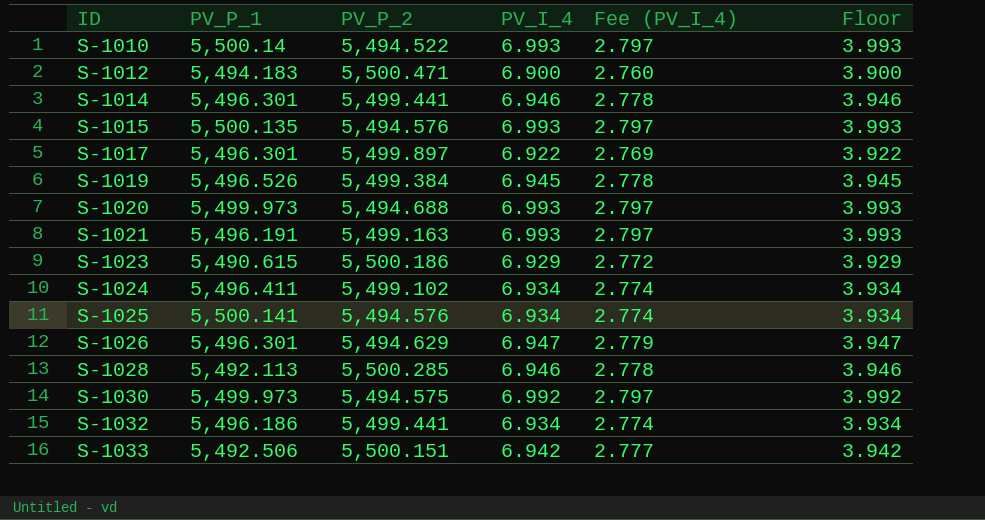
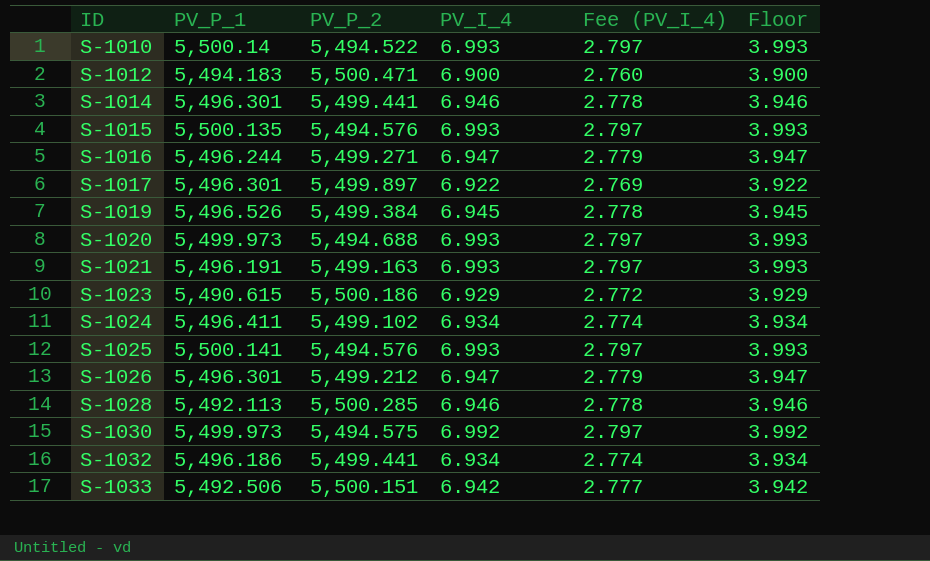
row S-1016: none -> 5,496.244 | 5,499.271 | 6.947 | 2.779 | 3.947
S-1025 | PV_I_4: 6.934 -> 6.993
S-1025 | Fee (PV_I_4): 2.774 -> 2.797
S-1025 | Floor: 3.934 -> 3.993
S-1026 | PV_P_2: 5,494.629 -> 5,499.212

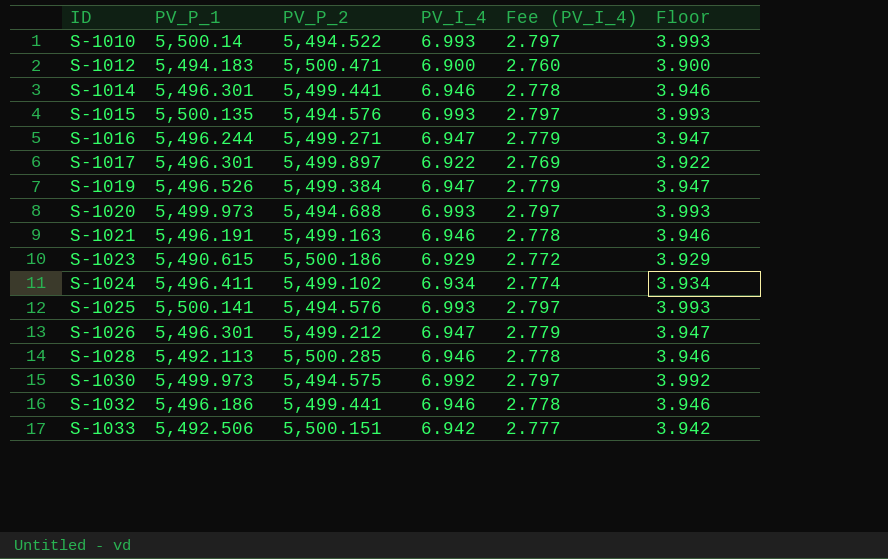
S-1019 | PV_I_4: 6.945 -> 6.947
S-1019 | Fee (PV_I_4): 2.778 -> 2.779
S-1019 | Floor: 3.945 -> 3.947
S-1021 | PV_I_4: 6.993 -> 6.946
S-1021 | Fee (PV_I_4): 2.797 -> 2.778
S-1021 | Floor: 3.993 -> 3.946
S-1032 | PV_I_4: 6.934 -> 6.946
S-1032 | Fee (PV_I_4): 2.774 -> 2.778
S-1032 | Floor: 3.934 -> 3.946

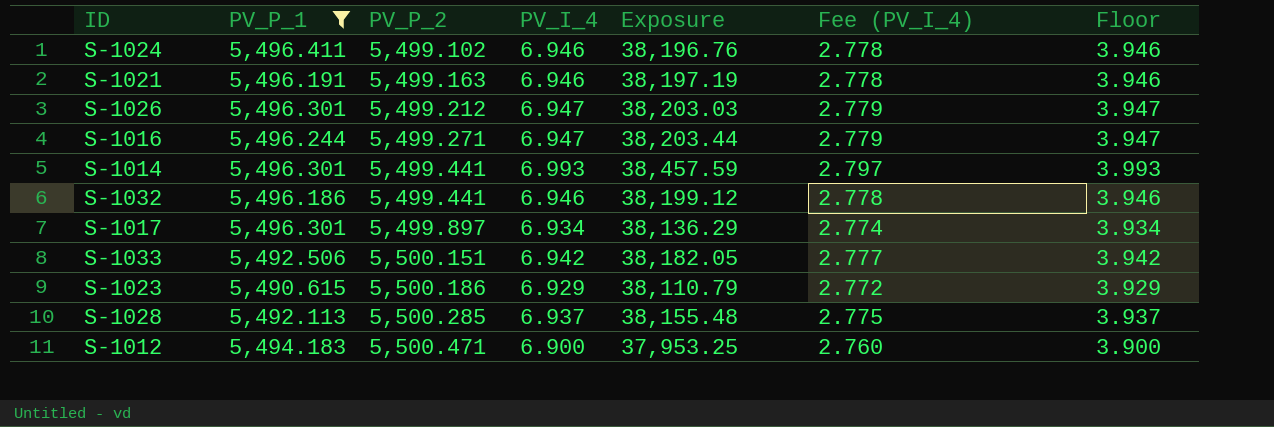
filter: none -> PV_P_1 <= 5,496.411
row order: ID ascending -> PV_P_2 ascending
column Exposure | formula: none -> [PV_P_2] * [PV_I_4]
S-1024 | PV_I_4: 6.934 -> 6.946
S-1024 | Fee (PV_I_4): 2.774 -> 2.778
S-1024 | Floor: 3.934 -> 3.946
S-1014 | PV_I_4: 6.946 -> 6.993
S-1014 | Fee (PV_I_4): 2.778 -> 2.797
S-1014 | Floor: 3.946 -> 3.993
S-1017 | PV_I_4: 6.922 -> 6.934
S-1017 | Fee (PV_I_4): 2.769 -> 2.774
S-1017 | Floor: 3.922 -> 3.934
S-1028 | PV_I_4: 6.946 -> 6.937
S-1028 | Fee (PV_I_4): 2.778 -> 2.775
S-1028 | Floor: 3.946 -> 3.937

